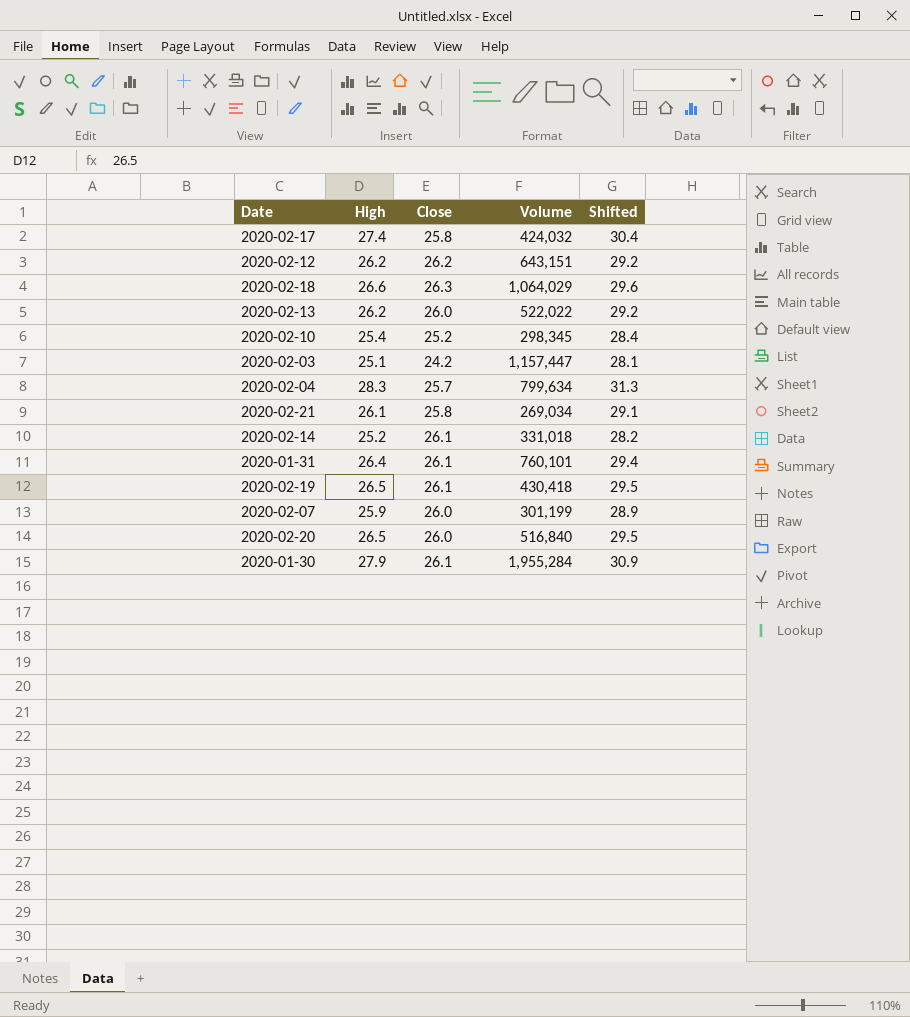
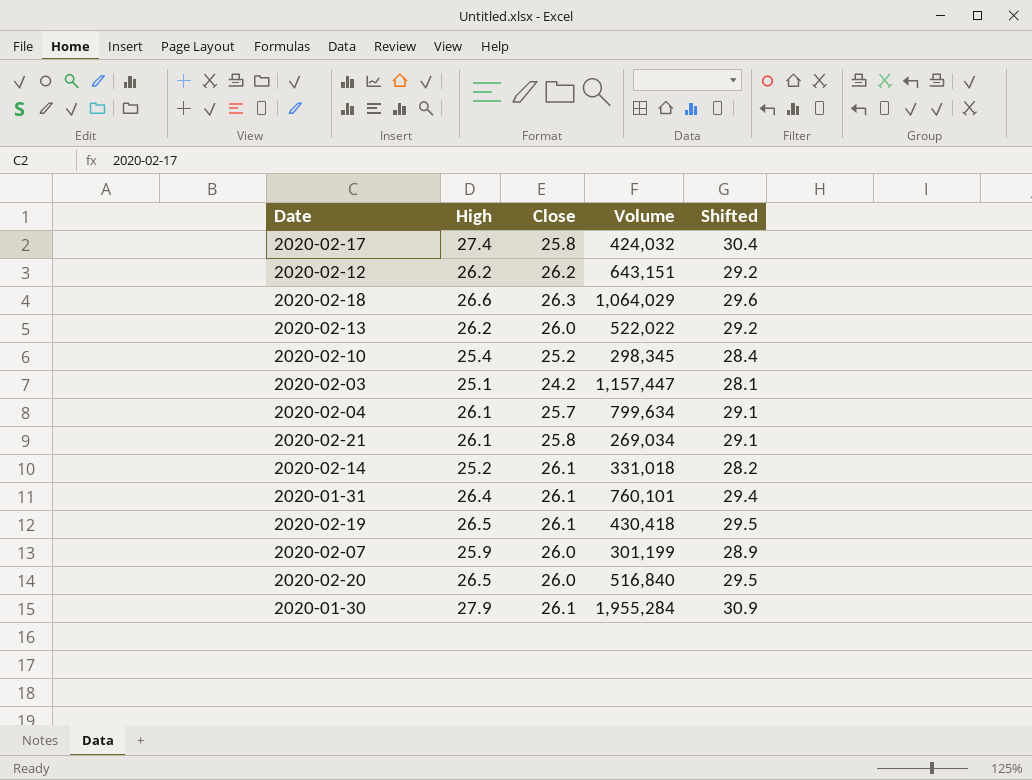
2020-02-04 | High: 28.3 -> 26.1
2020-02-04 | Shifted: 31.3 -> 29.1

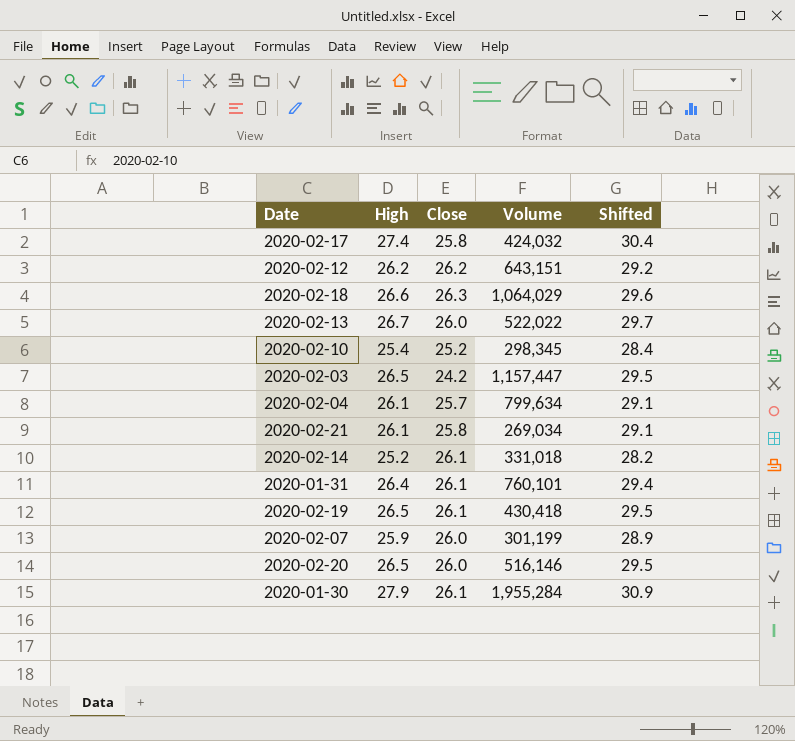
2020-02-13 | High: 26.2 -> 26.7
2020-02-13 | Shifted: 29.2 -> 29.7
2020-02-03 | High: 25.1 -> 26.5
2020-02-03 | Shifted: 28.1 -> 29.5
2020-02-20 | Volume: 516,840 -> 516,146

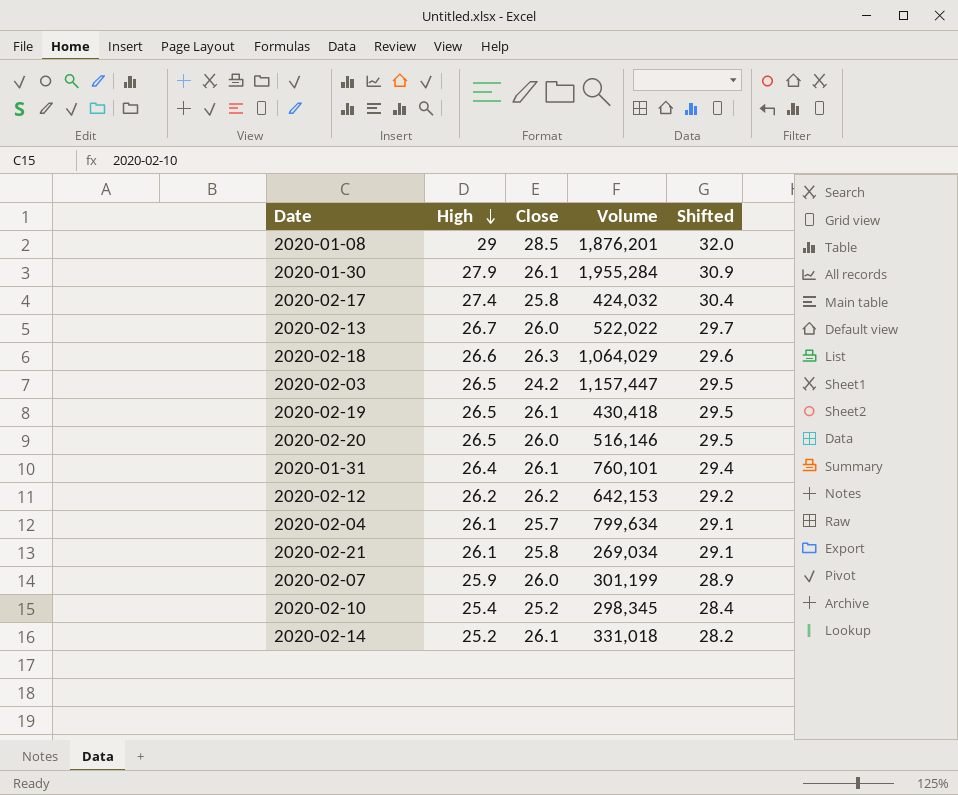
row order: none -> High descending
row 2020-01-08: none -> 29 | 28.5 | 1,876,201 | 32.0
2020-02-12 | Volume: 643,151 -> 642,153

